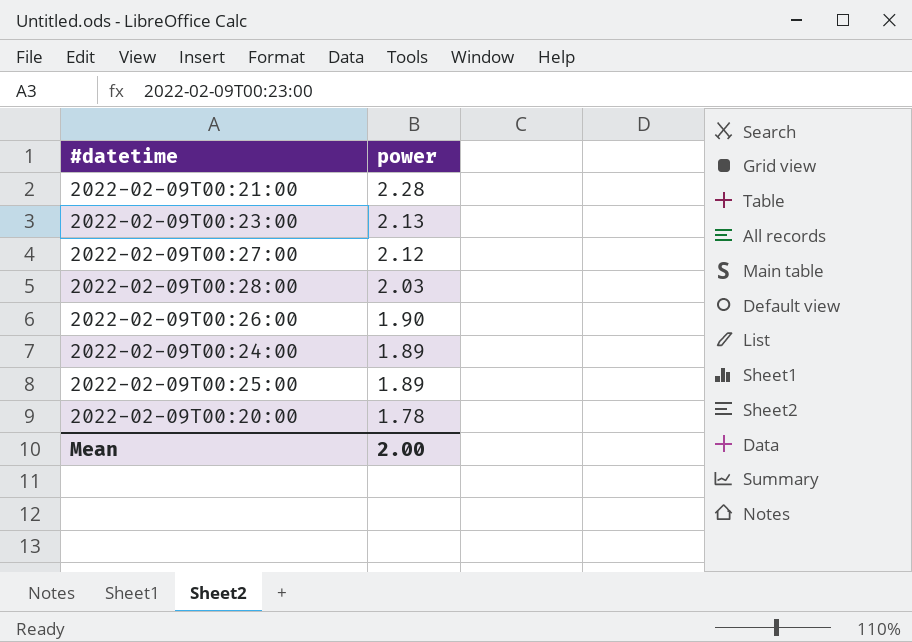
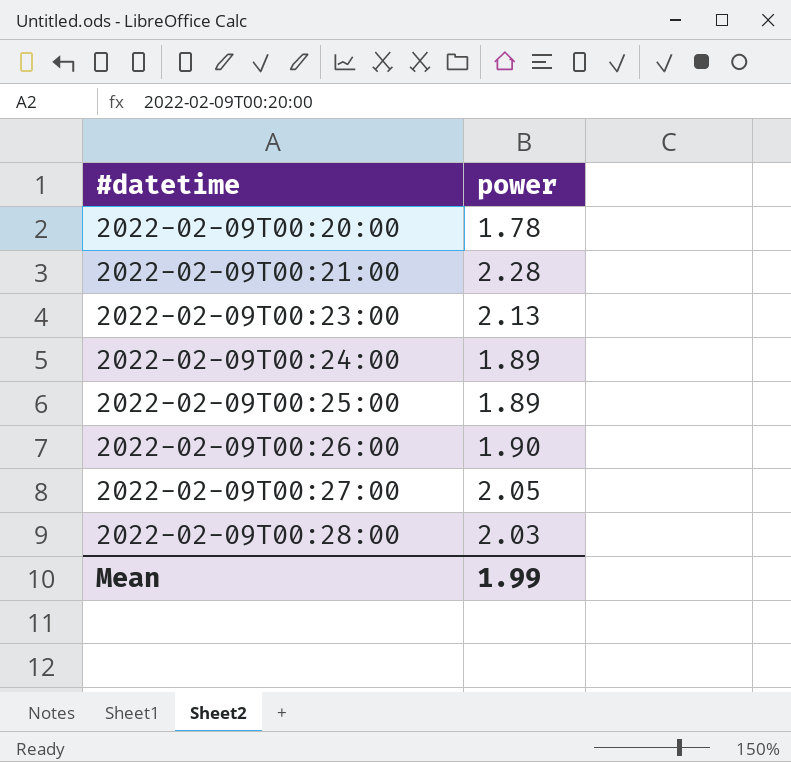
row order: power descending -> #datetime ascending
2022-02-09T00:27:00 | power: 2.12 -> 2.05
Mean | power: 2.00 -> 1.99

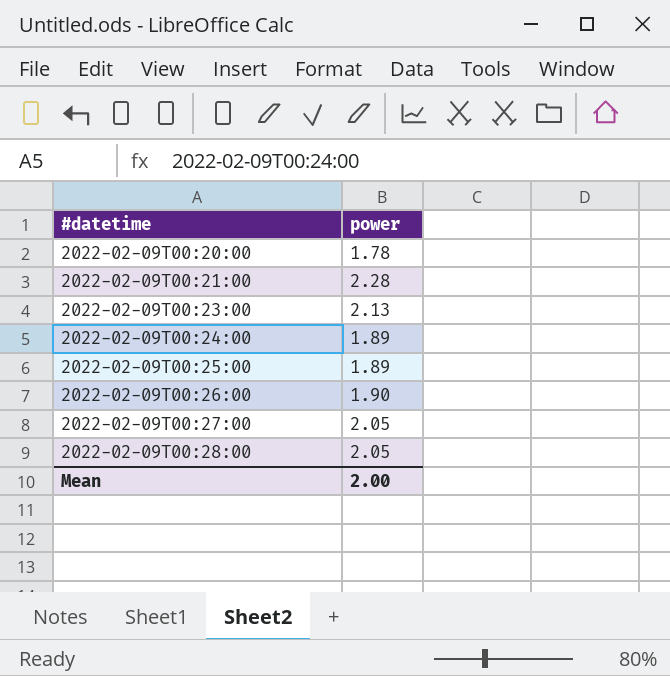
2022-02-09T00:28:00 | power: 2.03 -> 2.05
Mean | power: 1.99 -> 2.00

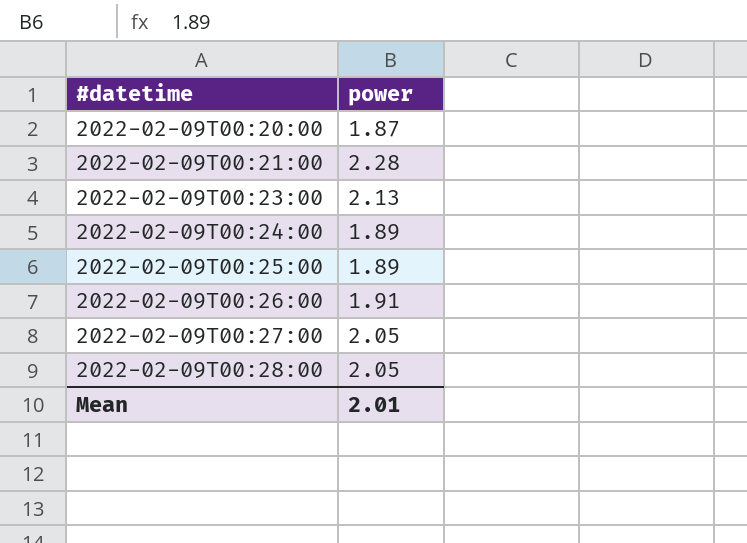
2022-02-09T00:20:00 | power: 1.78 -> 1.87
2022-02-09T00:26:00 | power: 1.90 -> 1.91
Mean | power: 2.00 -> 2.01

